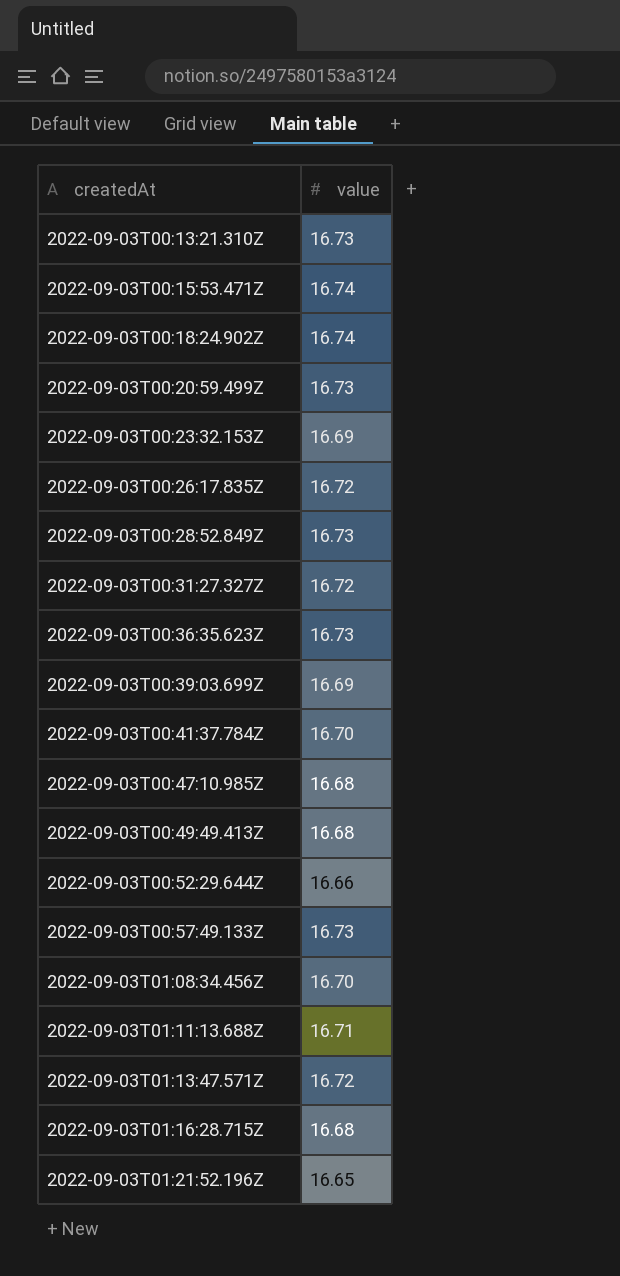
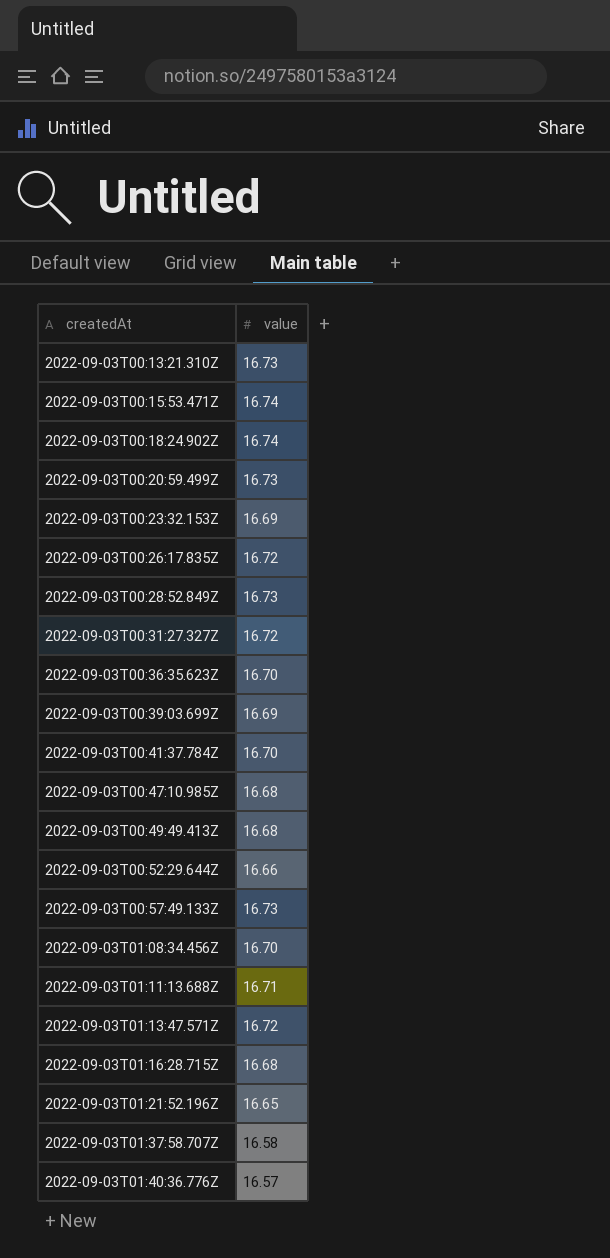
2022-09-03T00:36:35.623Z | value: 16.73 -> 16.70
row 2022-09-03T01:37:58.707Z: none -> 16.58
row 2022-09-03T01:40:36.776Z: none -> 16.57

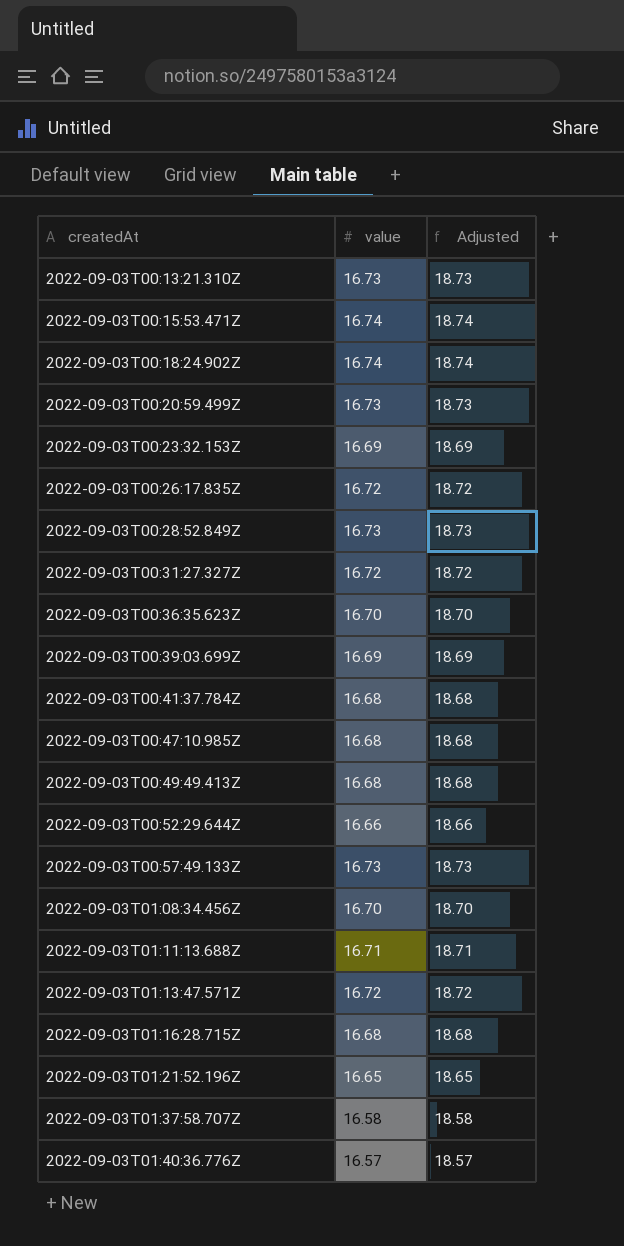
column Adjusted | formula: none -> [value] + 2
2022-09-03T00:41:37.784Z | value: 16.70 -> 16.68

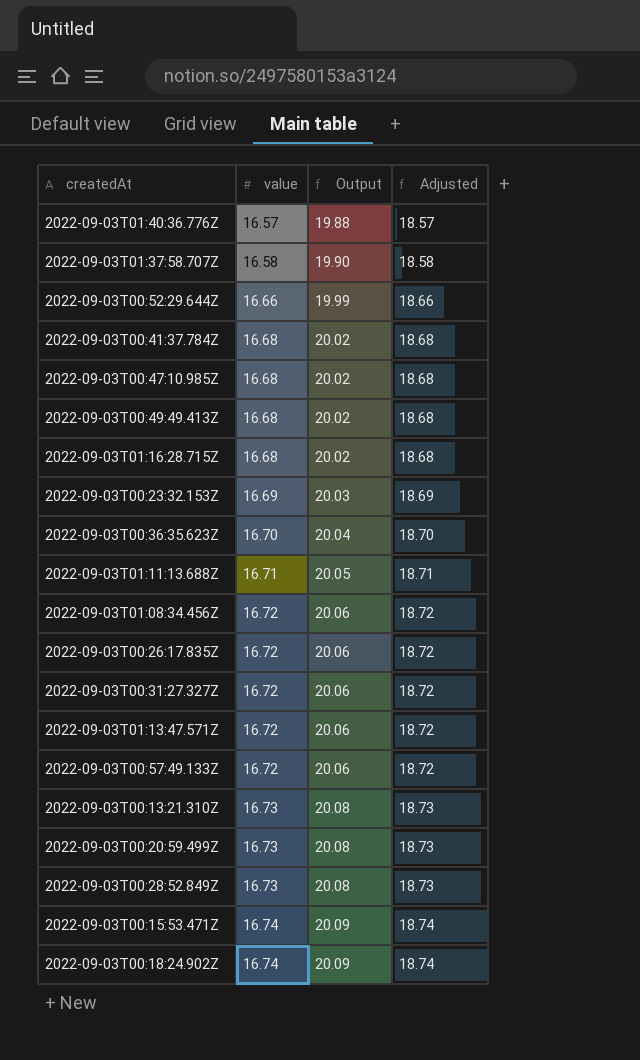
row order: createdAt ascending -> value ascending
column Output | formula: none -> [value] * 1.2
row 2022-09-03T00:39:03.699Z: 16.69 | 18.69 -> none
row 2022-09-03T01:21:52.196Z: 16.65 | 18.65 -> none
2022-09-03T01:08:34.456Z | value: 16.70 -> 16.72
2022-09-03T01:08:34.456Z | Adjusted: 18.70 -> 18.72
2022-09-03T00:57:49.133Z | value: 16.73 -> 16.72
2022-09-03T00:57:49.133Z | Adjusted: 18.73 -> 18.72

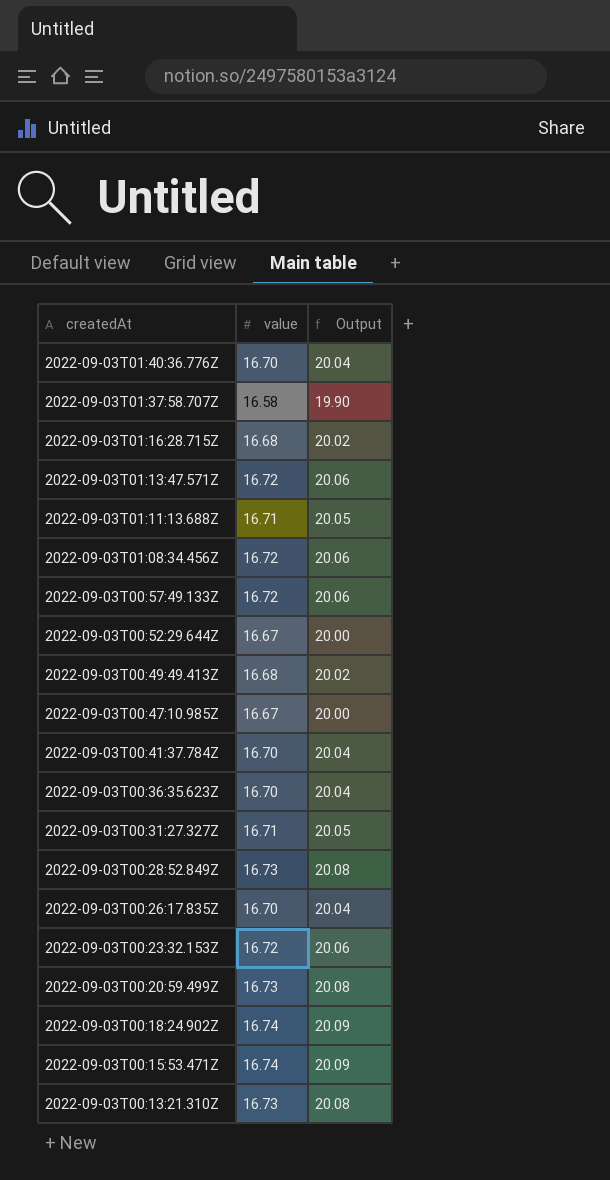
row order: value ascending -> createdAt descending
column Adjusted | formula: [value] + 2 -> none
2022-09-03T01:40:36.776Z | value: 16.57 -> 16.70
2022-09-03T01:40:36.776Z | Output: 19.88 -> 20.04
2022-09-03T00:52:29.644Z | value: 16.66 -> 16.67
2022-09-03T00:52:29.644Z | Output: 19.99 -> 20.00
2022-09-03T00:47:10.985Z | value: 16.68 -> 16.67
2022-09-03T00:47:10.985Z | Output: 20.02 -> 20.00
2022-09-03T00:41:37.784Z | value: 16.68 -> 16.70
2022-09-03T00:41:37.784Z | Output: 20.02 -> 20.04
2022-09-03T00:31:27.327Z | value: 16.72 -> 16.71
2022-09-03T00:31:27.327Z | Output: 20.06 -> 20.05
2022-09-03T00:26:17.835Z | value: 16.72 -> 16.70
2022-09-03T00:26:17.835Z | Output: 20.06 -> 20.04
2022-09-03T00:23:32.153Z | value: 16.69 -> 16.72
2022-09-03T00:23:32.153Z | Output: 20.03 -> 20.06

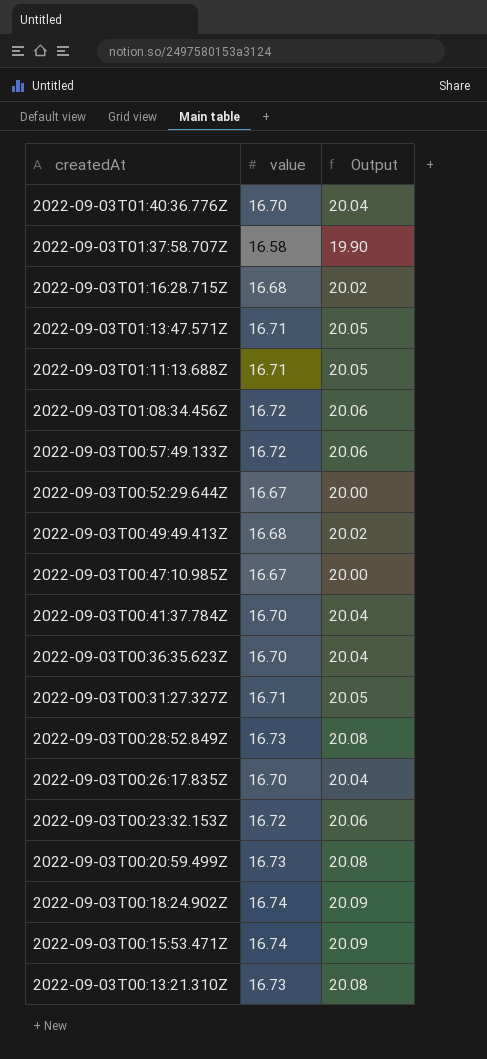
2022-09-03T01:13:47.571Z | value: 16.72 -> 16.71
2022-09-03T01:13:47.571Z | Output: 20.06 -> 20.05

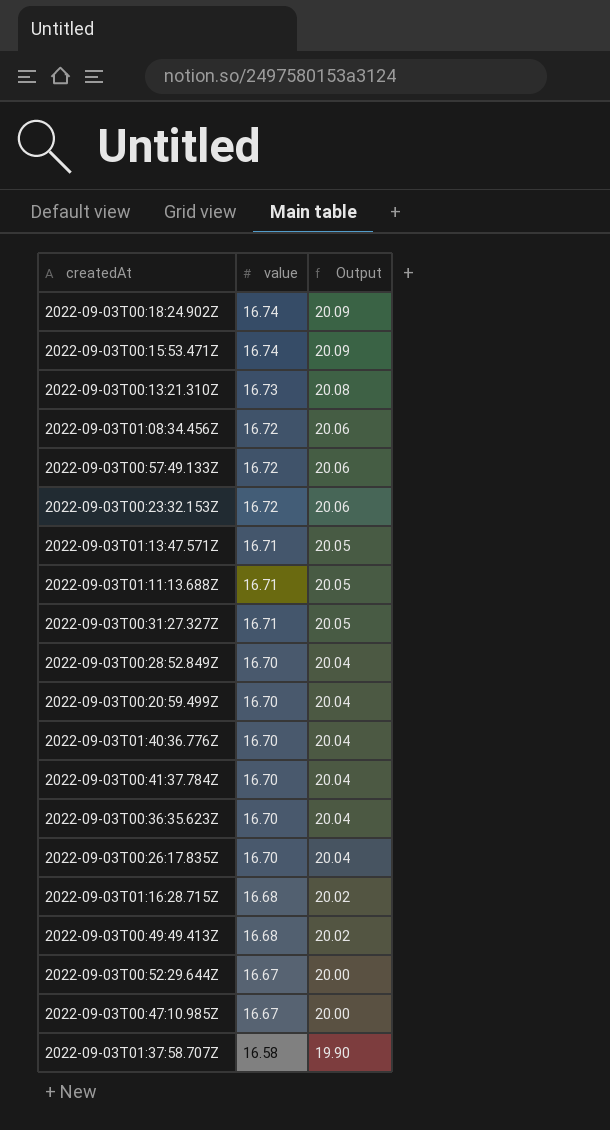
row order: createdAt descending -> value descending
2022-09-03T00:28:52.849Z | value: 16.73 -> 16.70
2022-09-03T00:28:52.849Z | Output: 20.08 -> 20.04
2022-09-03T00:20:59.499Z | value: 16.73 -> 16.70
2022-09-03T00:20:59.499Z | Output: 20.08 -> 20.04

